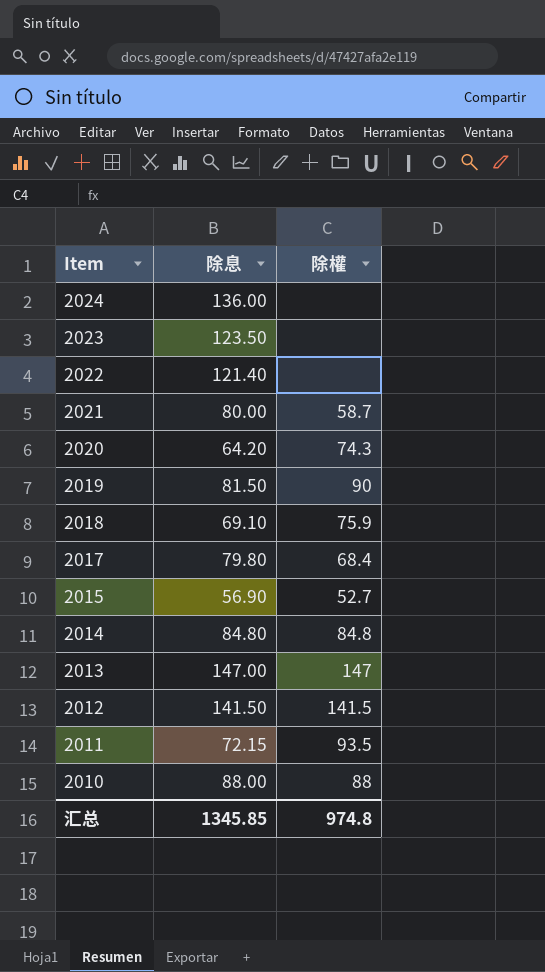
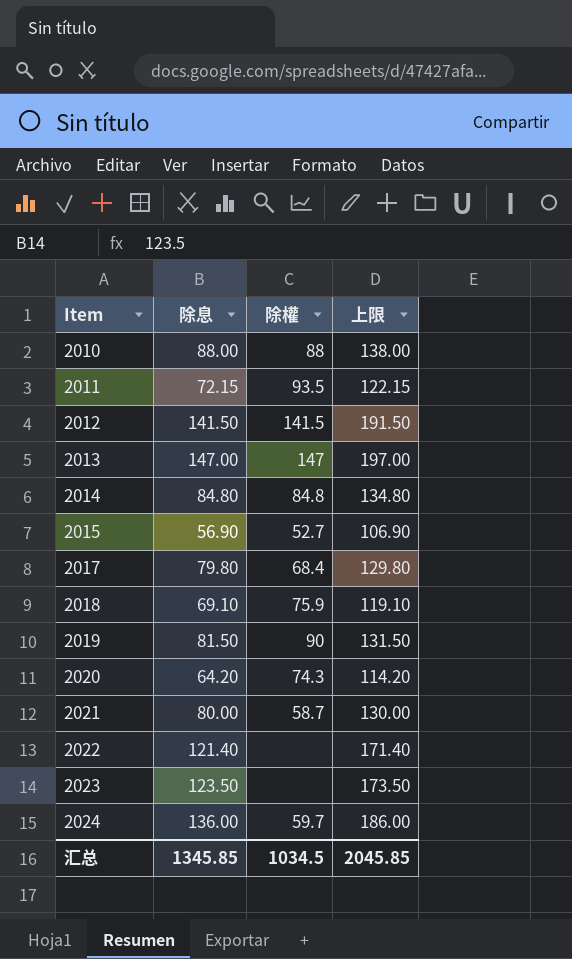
row order: Item descending -> Item ascending
column 上限 | formula: none -> [除息] + 50
2024 | 除權: none -> 59.7
汇总 | 除權: 974.8 -> 1034.5

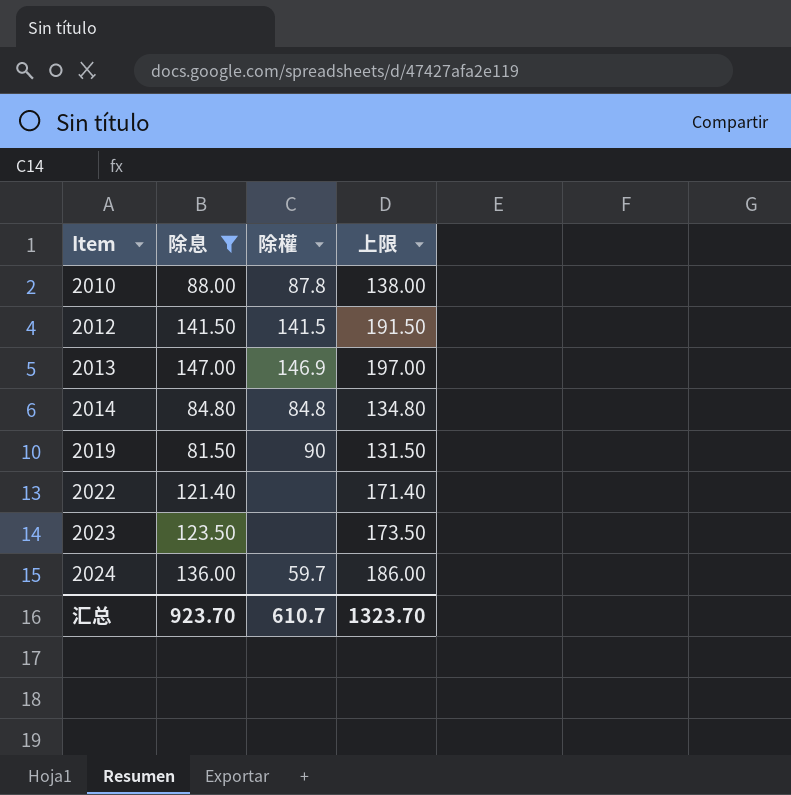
filter: none -> 除息 >= 81.50
2010 | 除權: 88 -> 87.8
2013 | 除權: 147 -> 146.9
汇总 | 除息: 1345.85 -> 923.70
汇总 | 除權: 1034.5 -> 610.7
汇总 | 上限: 2045.85 -> 1323.70

